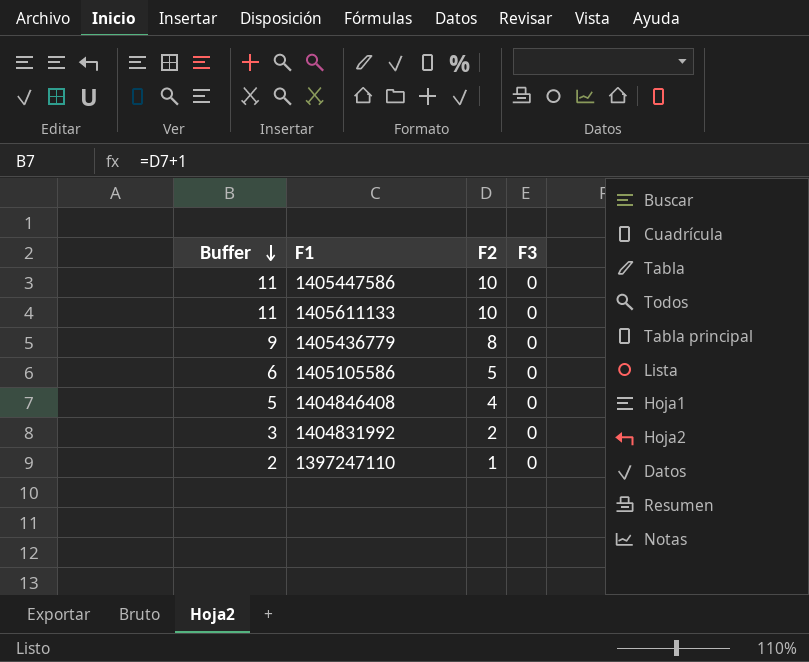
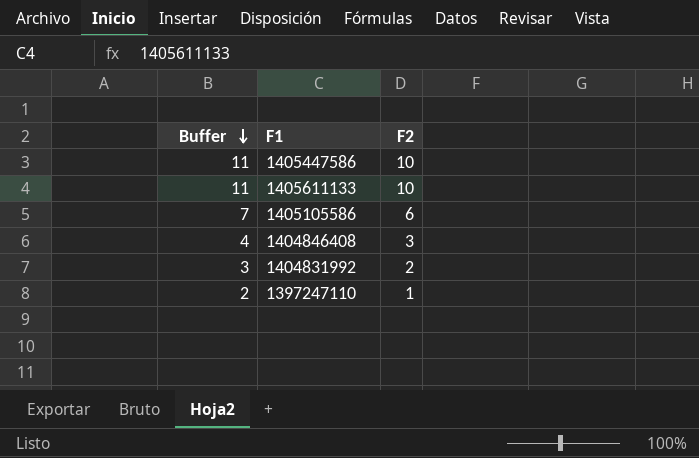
column F3 | position: 4 -> none
row 1405436779: 9 | 8 | 0 -> none
1405105586 | Buffer: 6 -> 7
1405105586 | F2: 5 -> 6
1404846408 | Buffer: 5 -> 4
1404846408 | F2: 4 -> 3

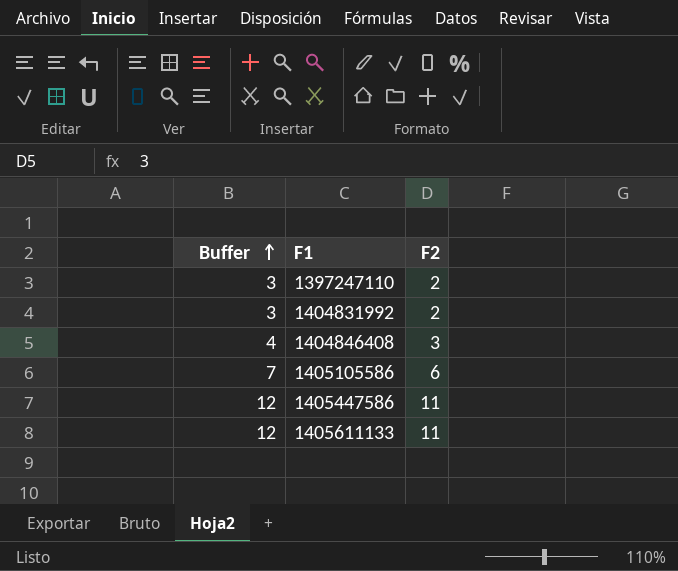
row order: Buffer descending -> Buffer ascending
1397247110 | Buffer: 2 -> 3
1397247110 | F2: 1 -> 2
1405447586 | Buffer: 11 -> 12
1405447586 | F2: 10 -> 11
1405611133 | Buffer: 11 -> 12
1405611133 | F2: 10 -> 11

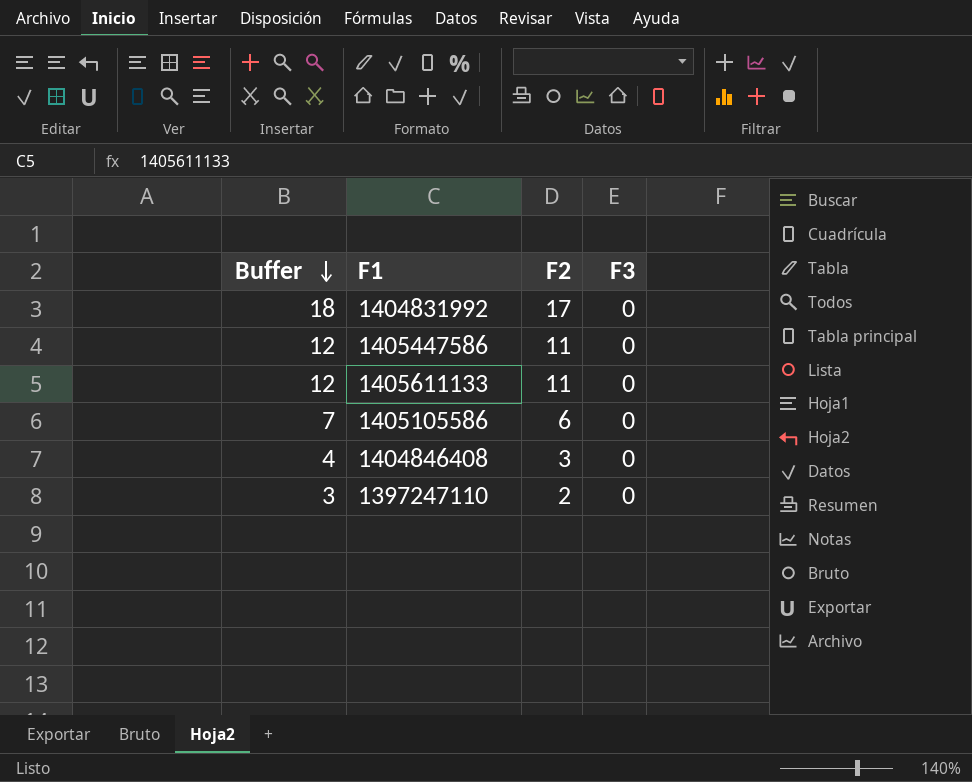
row order: Buffer ascending -> Buffer descending
column F3 | position: none -> 4
1404831992 | Buffer: 3 -> 18
1404831992 | F2: 2 -> 17

